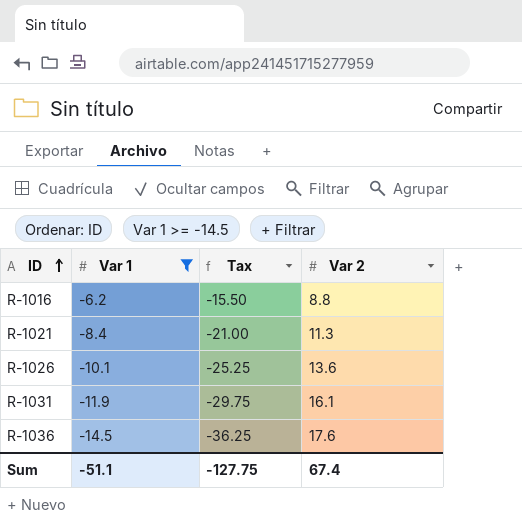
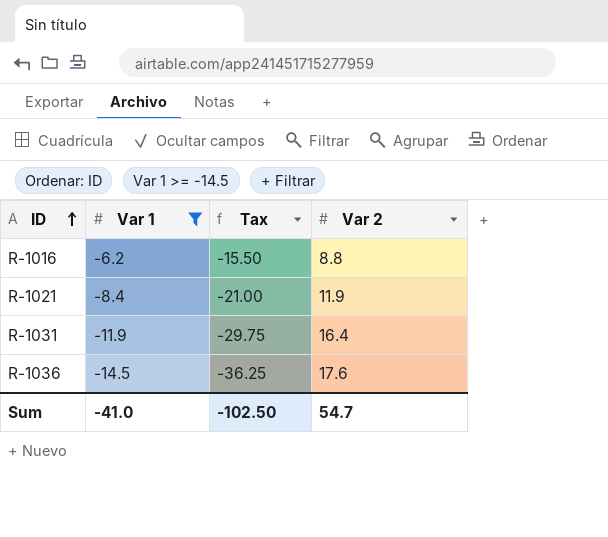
row R-1026: -10.1 | -25.25 | 13.6 -> none
R-1021 | Var 2: 11.3 -> 11.9
R-1031 | Var 2: 16.1 -> 16.4
Sum | Var 1: -51.1 -> -41.0
Sum | Tax: -127.75 -> -102.50
Sum | Var 2: 67.4 -> 54.7

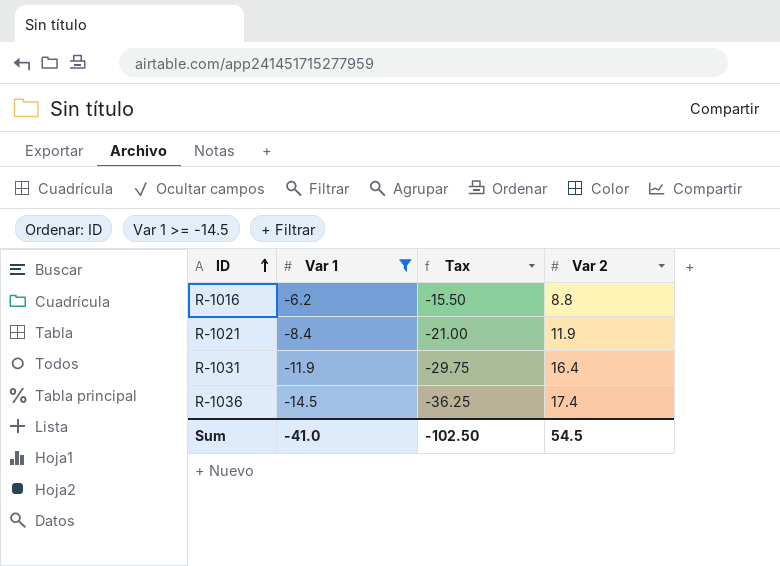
R-1036 | Var 2: 17.6 -> 17.4
Sum | Var 2: 54.7 -> 54.5

